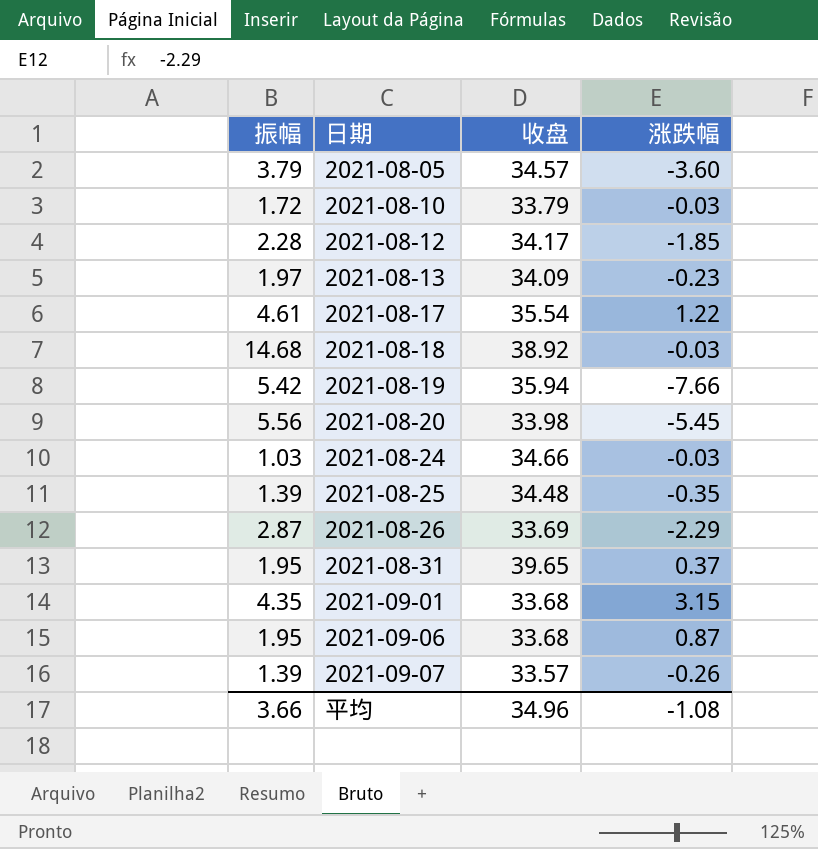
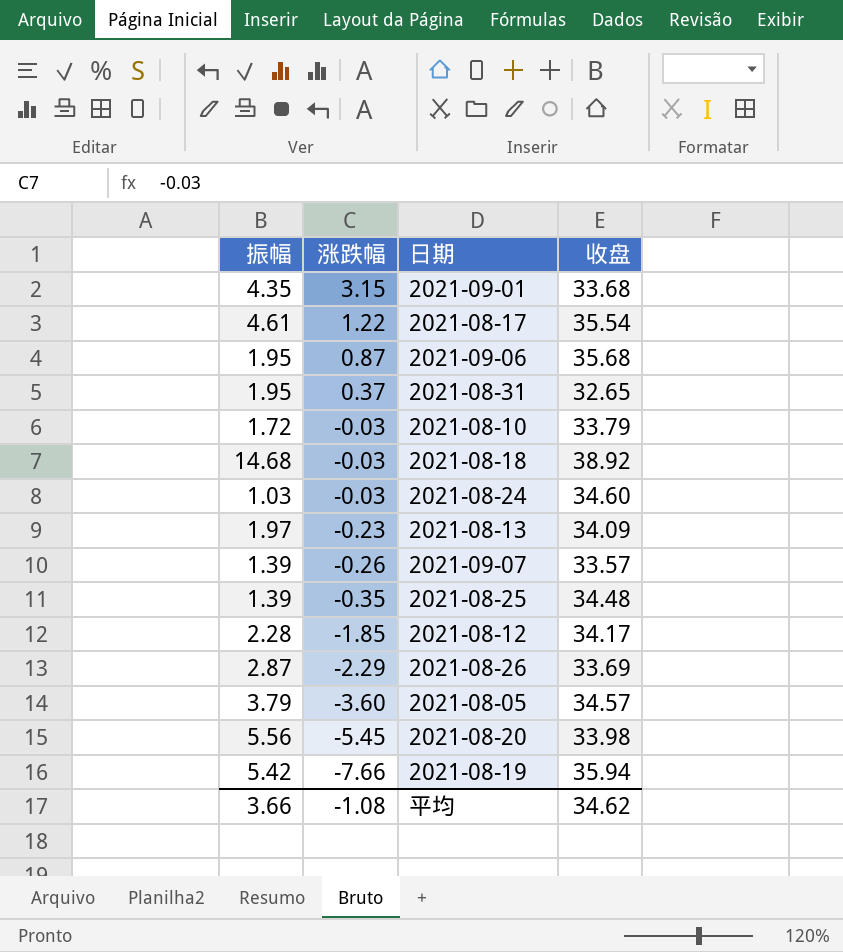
row order: 日期 ascending -> 涨跌幅 descending
column 涨跌幅 | position: 4 -> 2
2021-09-06 | 收盘: 33.68 -> 35.68
2021-08-31 | 收盘: 39.65 -> 32.65
2021-08-24 | 收盘: 34.66 -> 34.60
平均 | 收盘: 34.96 -> 34.62

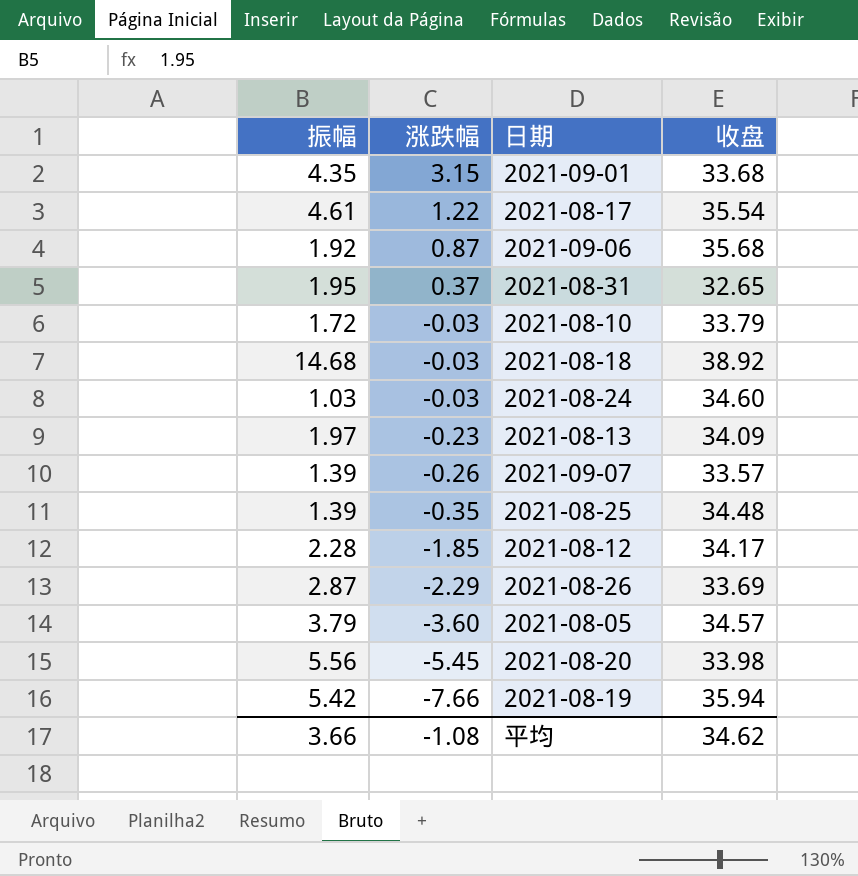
2021-09-06 | 振幅: 1.95 -> 1.92

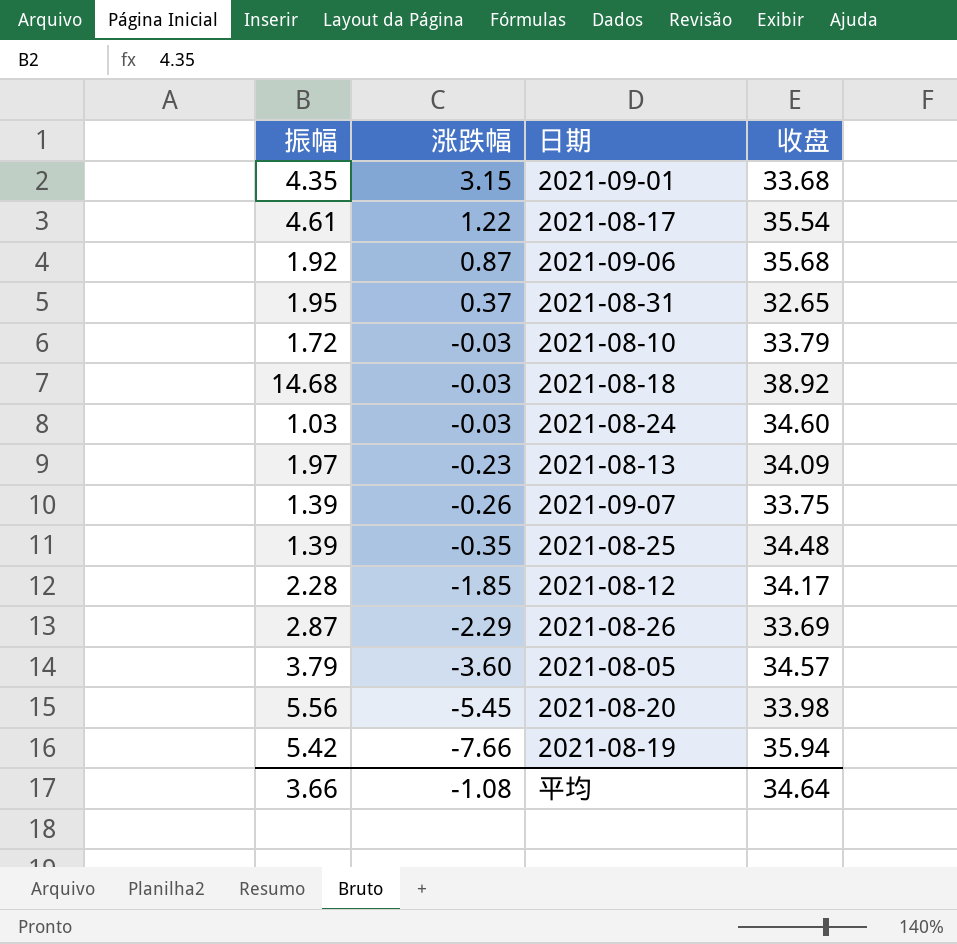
2021-09-07 | 收盘: 33.57 -> 33.75
平均 | 收盘: 34.62 -> 34.64

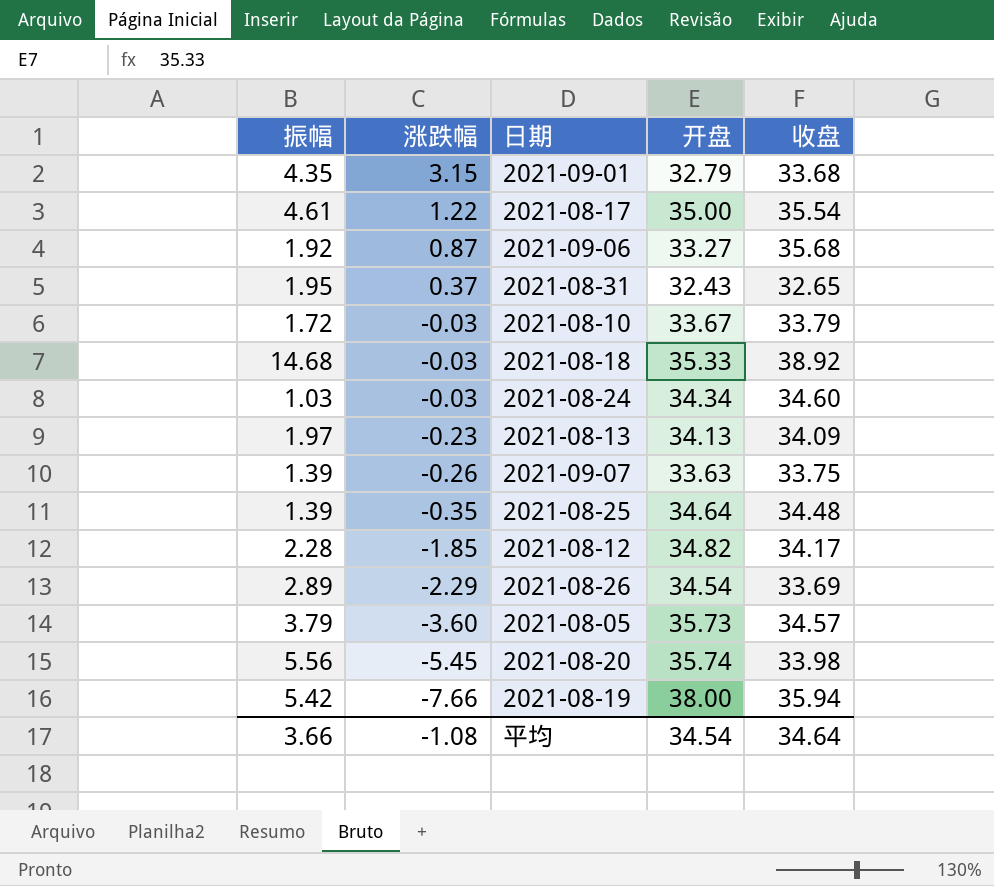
column 开盘 | position: none -> 4
2021-08-26 | 振幅: 2.87 -> 2.89

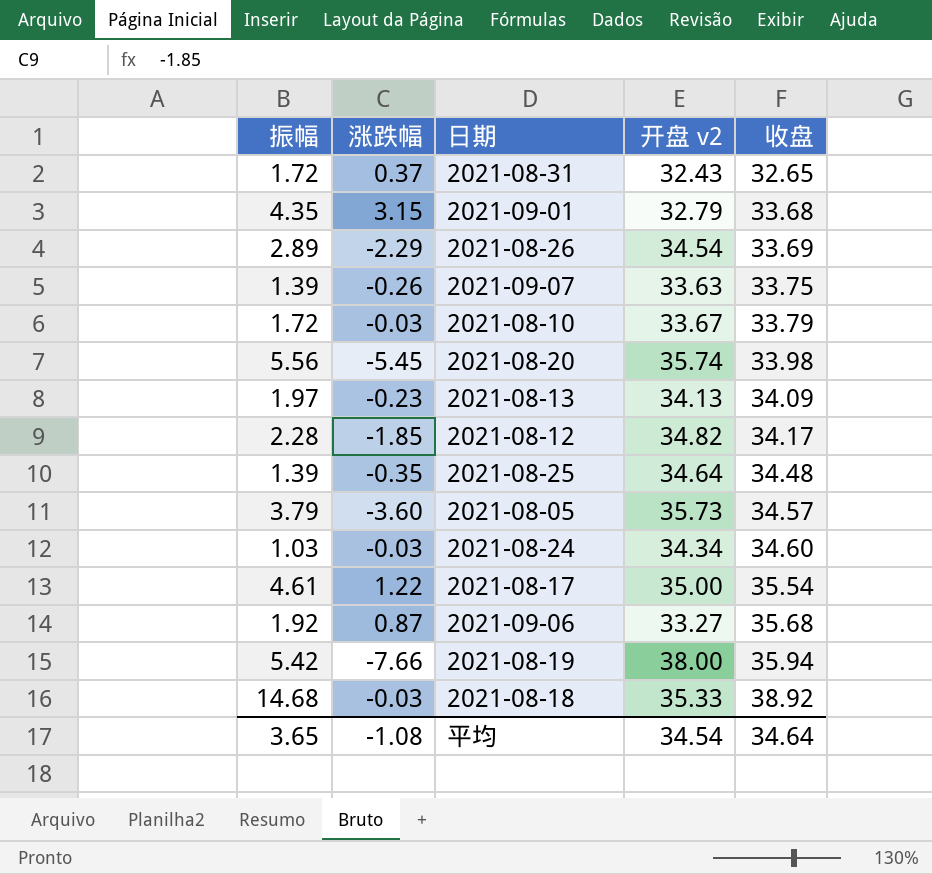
row order: 涨跌幅 descending -> 收盘 ascending
column name: 开盘 -> 开盘 v2
2021-08-31 | 振幅: 1.95 -> 1.72
平均 | 振幅: 3.66 -> 3.65

